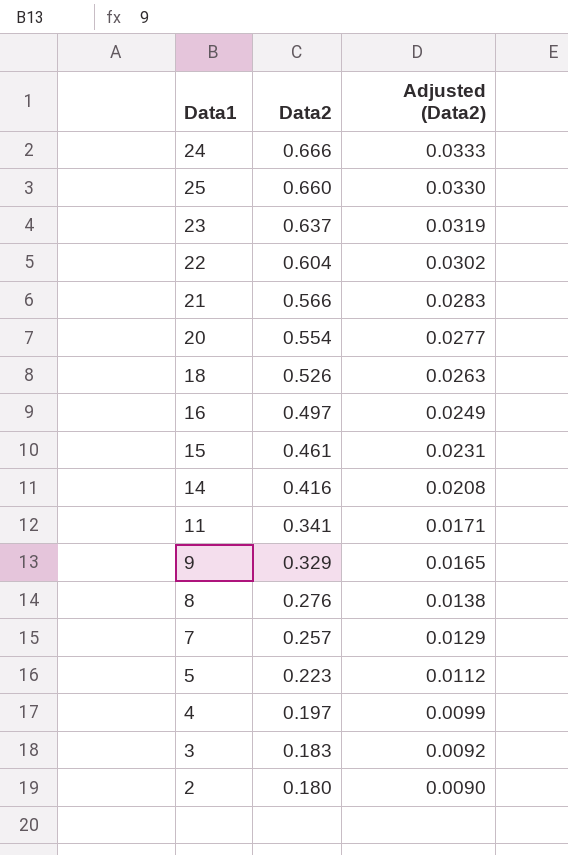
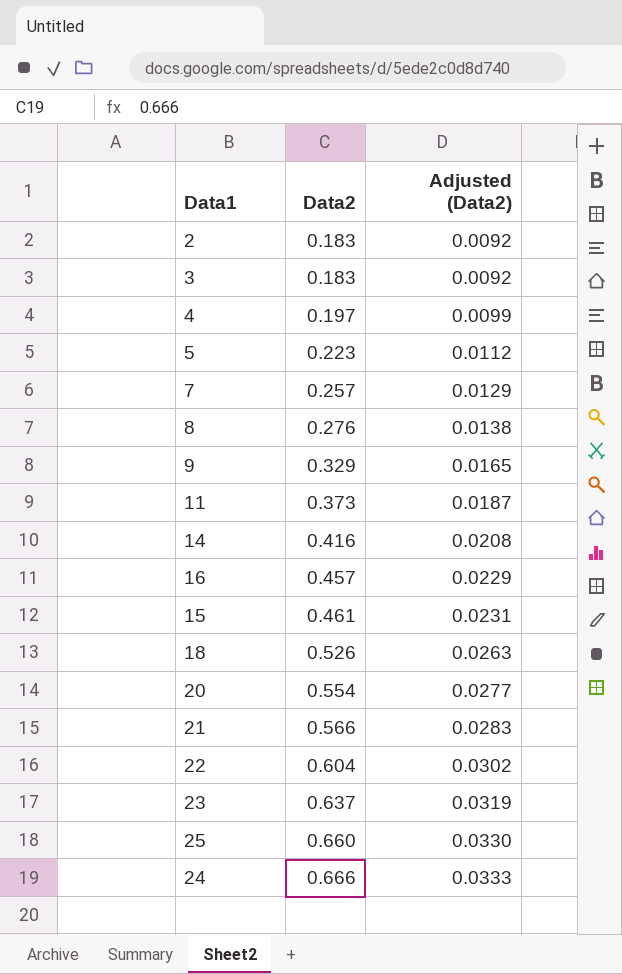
row order: Data2 descending -> Data2 ascending
2 | Data2: 0.180 -> 0.183
2 | Adjusted (Data2): 0.0090 -> 0.0092
11 | Data2: 0.341 -> 0.373
11 | Adjusted (Data2): 0.0171 -> 0.0187
16 | Data2: 0.497 -> 0.457
16 | Adjusted (Data2): 0.0249 -> 0.0229

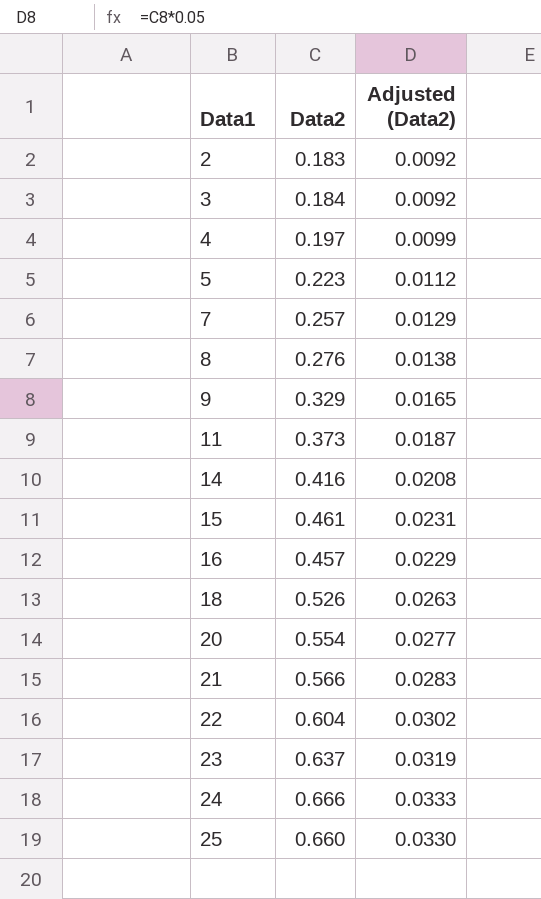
row order: Data2 ascending -> Data1 ascending
3 | Data2: 0.183 -> 0.184

